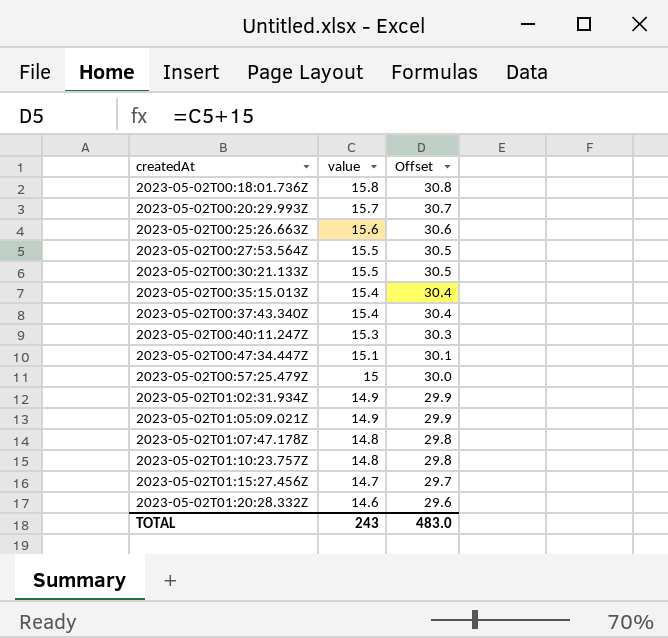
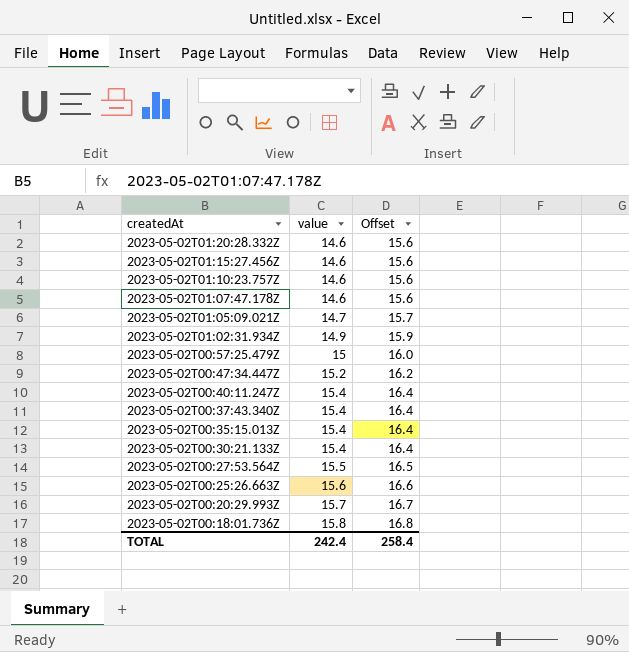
row order: createdAt ascending -> createdAt descending
column Offset | formula: [value] + 15 -> [value] + 1
2023-05-02T01:15:27.456Z | value: 14.7 -> 14.6
2023-05-02T01:10:23.757Z | value: 14.8 -> 14.6
2023-05-02T01:07:47.178Z | value: 14.8 -> 14.6
2023-05-02T01:05:09.021Z | value: 14.9 -> 14.7
2023-05-02T00:47:34.447Z | value: 15.1 -> 15.2
2023-05-02T00:40:11.247Z | value: 15.3 -> 15.4
2023-05-02T00:30:21.133Z | value: 15.5 -> 15.4
TOTAL | value: 243 -> 242.4
TOTAL | Offset: 483.0 -> 258.4

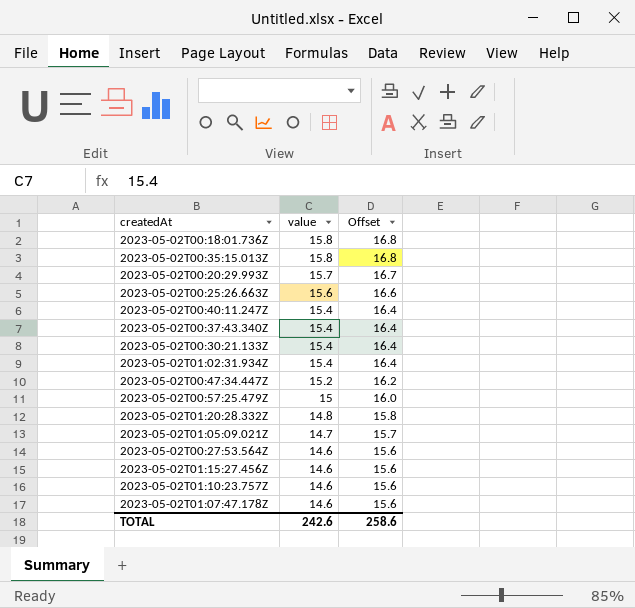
row order: createdAt descending -> value descending
2023-05-02T00:35:15.013Z | value: 15.4 -> 15.8
2023-05-02T00:35:15.013Z | Offset: 16.4 -> 16.8
2023-05-02T01:02:31.934Z | value: 14.9 -> 15.4
2023-05-02T01:02:31.934Z | Offset: 15.9 -> 16.4
2023-05-02T01:20:28.332Z | value: 14.6 -> 14.8
2023-05-02T01:20:28.332Z | Offset: 15.6 -> 15.8
2023-05-02T00:27:53.564Z | value: 15.5 -> 14.6
2023-05-02T00:27:53.564Z | Offset: 16.5 -> 15.6
TOTAL | value: 242.4 -> 242.6
TOTAL | Offset: 258.4 -> 258.6

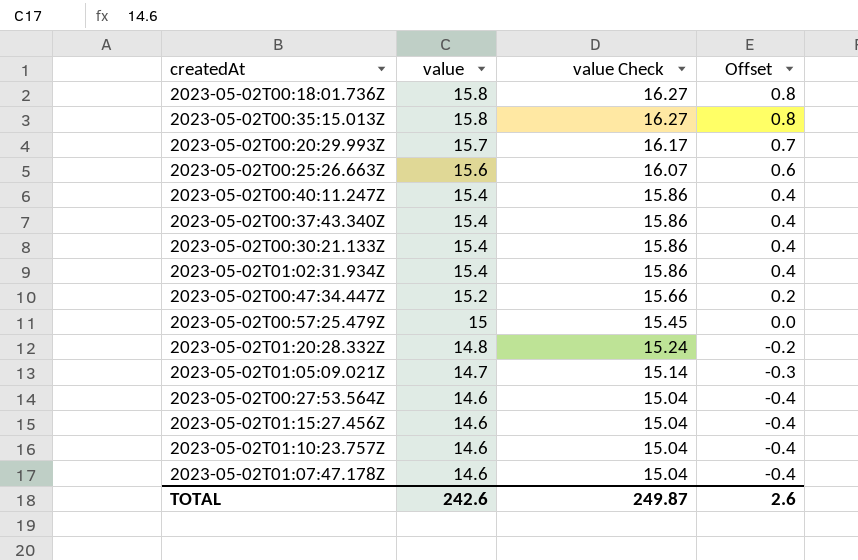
column value Check | formula: none -> [value] * 1.03
column Offset | formula: [value] + 1 -> [value] - 15
TOTAL | Offset: 258.6 -> 2.6

